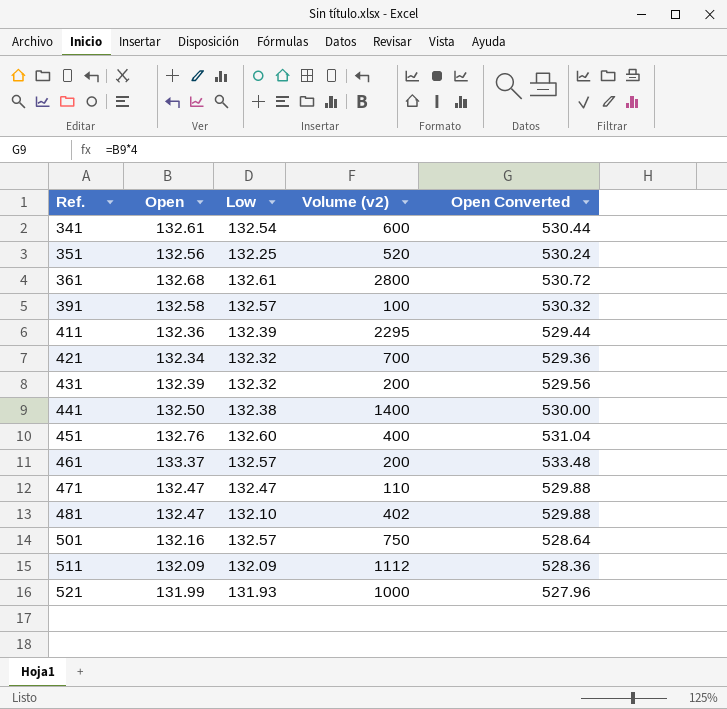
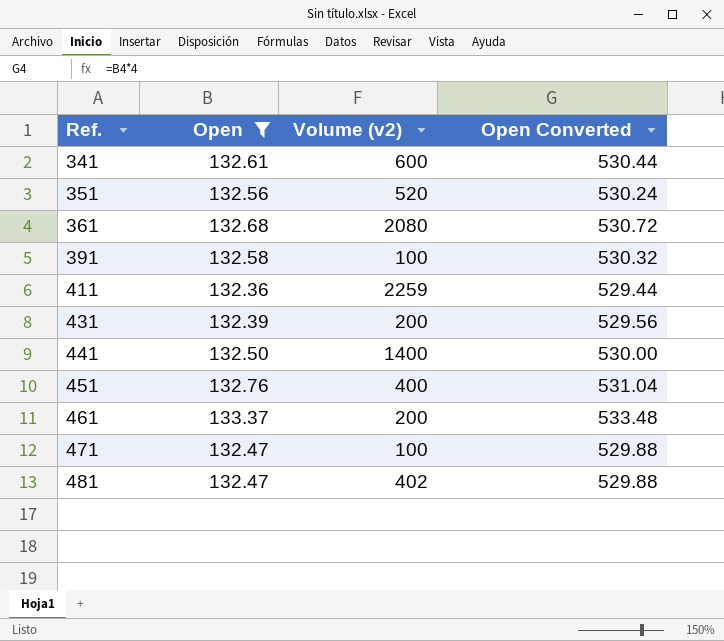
filter: none -> Open >= 132.36
column Low | position: 3 -> none
361 | Volume (v2): 2800 -> 2080
411 | Volume (v2): 2295 -> 2259
471 | Volume (v2): 110 -> 100

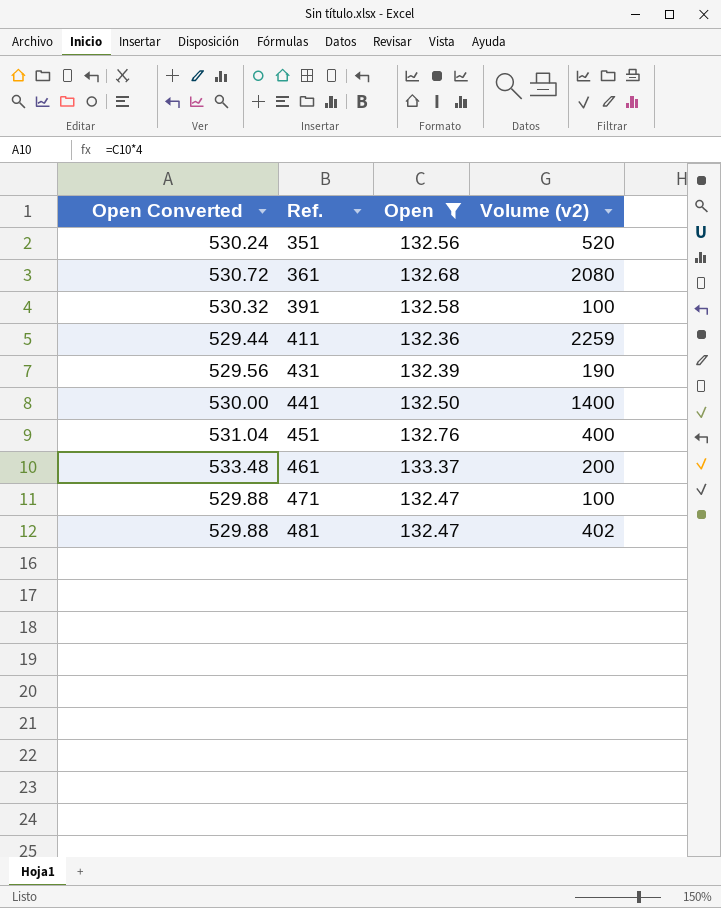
column Open Converted | position: 4 -> 1
row 341: 132.61 | 600 | 530.44 -> none
431 | Volume (v2): 200 -> 190

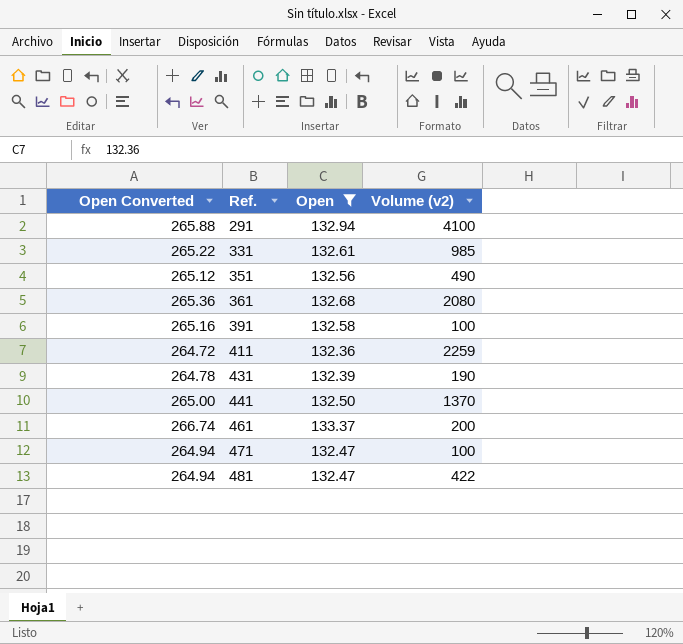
column Open Converted | formula: [Open] * 4 -> [Open] * 2
row 451: 531.04 | 132.76 | 400 -> none
row 291: none -> 265.88 | 132.94 | 4100
row 331: none -> 265.22 | 132.61 | 985
351 | Volume (v2): 520 -> 490
441 | Volume (v2): 1400 -> 1370
481 | Volume (v2): 402 -> 422

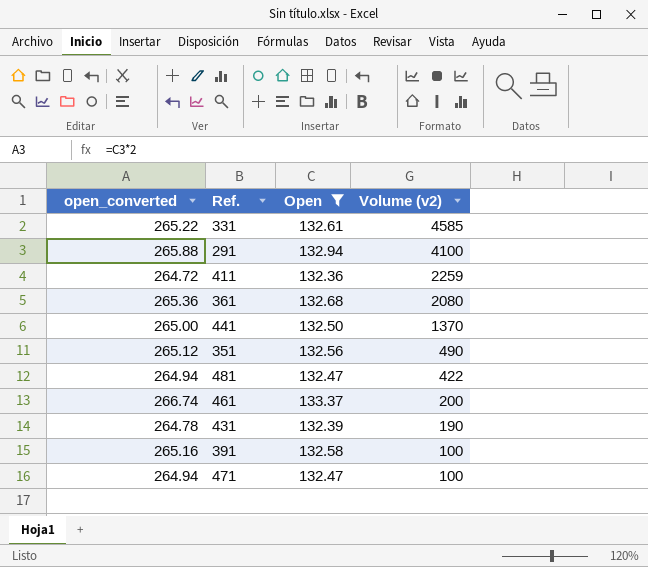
row order: Ref. ascending -> Volume (v2) descending
column name: Open Converted -> open_converted
331 | Volume (v2): 985 -> 4585

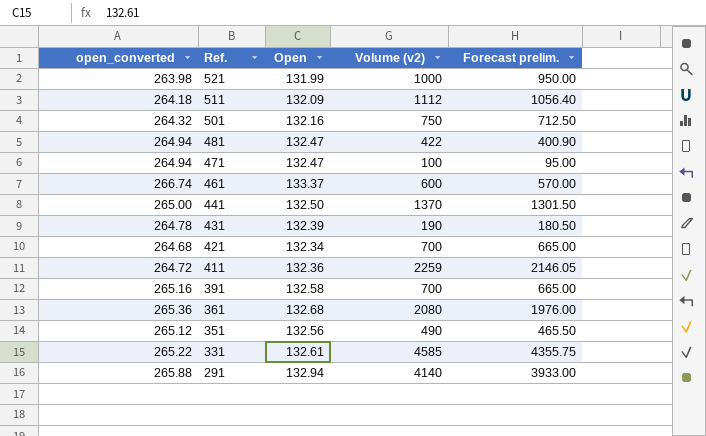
filter: Open >= 132.36 -> none
row order: Volume (v2) descending -> Ref. descending
column Forecast prelim. | formula: none -> [Volume (v2)] * 0.95
461 | Volume (v2): 200 -> 600
391 | Volume (v2): 100 -> 700
291 | Volume (v2): 4100 -> 4140

